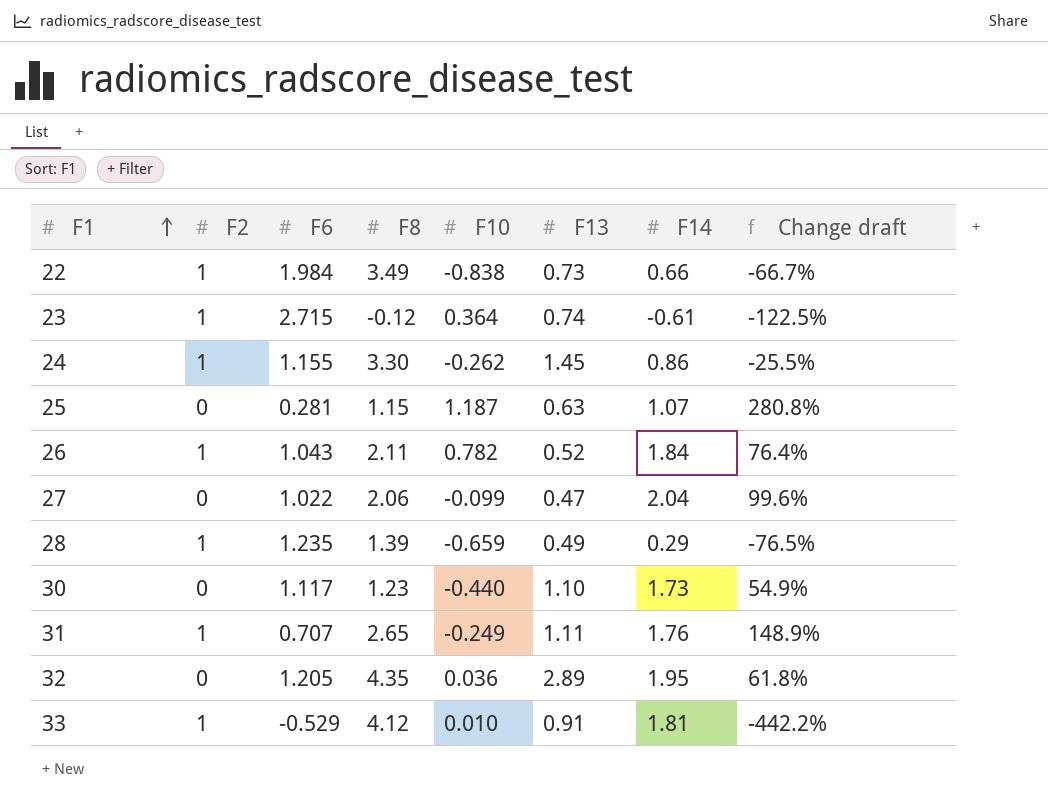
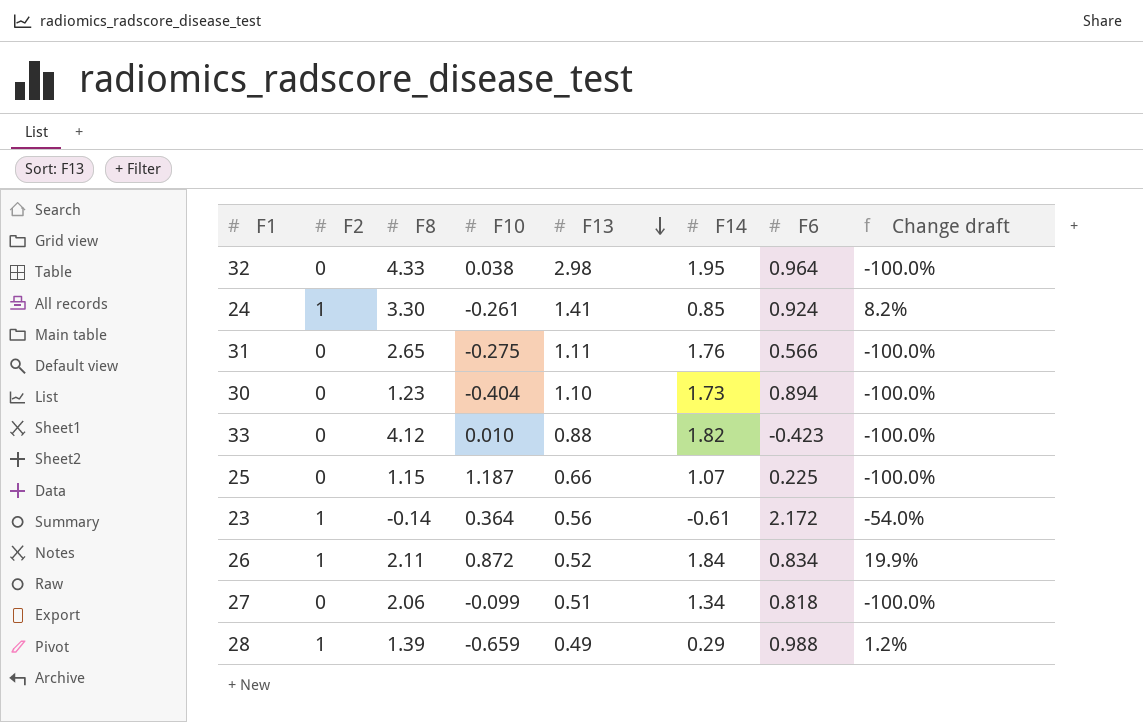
row order: F1 ascending -> F13 descending
column F6 | position: 3 -> 7
column Change draft | formula: ([F14] - [F6]) / [F6] -> ([F2] - [F6]) / [F6]
row 22: 1 | 1.984 | 3.49 | -0.838 | 0.73 | 0.66 | -66.7% -> none
32 | F8: 4.35 -> 4.33
32 | F10: 0.036 -> 0.038
32 | F13: 2.89 -> 2.98
32 | F6: 1.205 -> 0.964
24 | F10: -0.262 -> -0.261
24 | F13: 1.45 -> 1.41
24 | F14: 0.86 -> 0.85
24 | F6: 1.155 -> 0.924
31 | F2: 1 -> 0
31 | F10: -0.249 -> -0.275
31 | F6: 0.707 -> 0.566
30 | F10: -0.440 -> -0.404
30 | F6: 1.117 -> 0.894
33 | F2: 1 -> 0
33 | F13: 0.91 -> 0.88
33 | F14: 1.81 -> 1.82
33 | F6: -0.529 -> -0.423
25 | F13: 0.63 -> 0.66
25 | F6: 0.281 -> 0.225
23 | F8: -0.12 -> -0.14
23 | F13: 0.74 -> 0.56
23 | F6: 2.715 -> 2.172
26 | F10: 0.782 -> 0.872
26 | F6: 1.043 -> 0.834
27 | F13: 0.47 -> 0.51
27 | F14: 2.04 -> 1.34
27 | F6: 1.022 -> 0.818
28 | F6: 1.235 -> 0.988

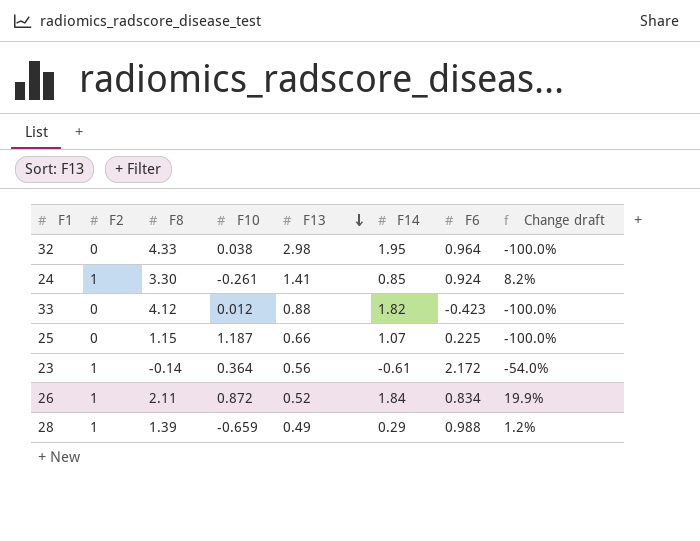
row 31: 0 | 2.65 | -0.275 | 1.11 | 1.76 | 0.566 | -100.0% -> none
row 30: 0 | 1.23 | -0.404 | 1.10 | 1.73 | 0.894 | -100.0% -> none
row 27: 0 | 2.06 | -0.099 | 0.51 | 1.34 | 0.818 | -100.0% -> none
33 | F10: 0.010 -> 0.012

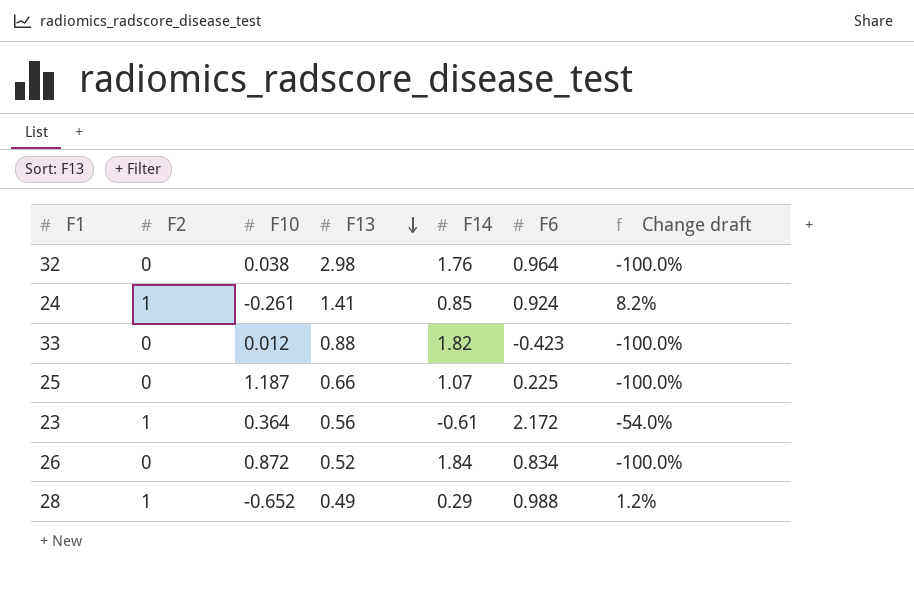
column F8 | position: 3 -> none
32 | F14: 1.95 -> 1.76
26 | F2: 1 -> 0
26 | Change draft: 19.9% -> -100.0%
28 | F10: -0.659 -> -0.652

